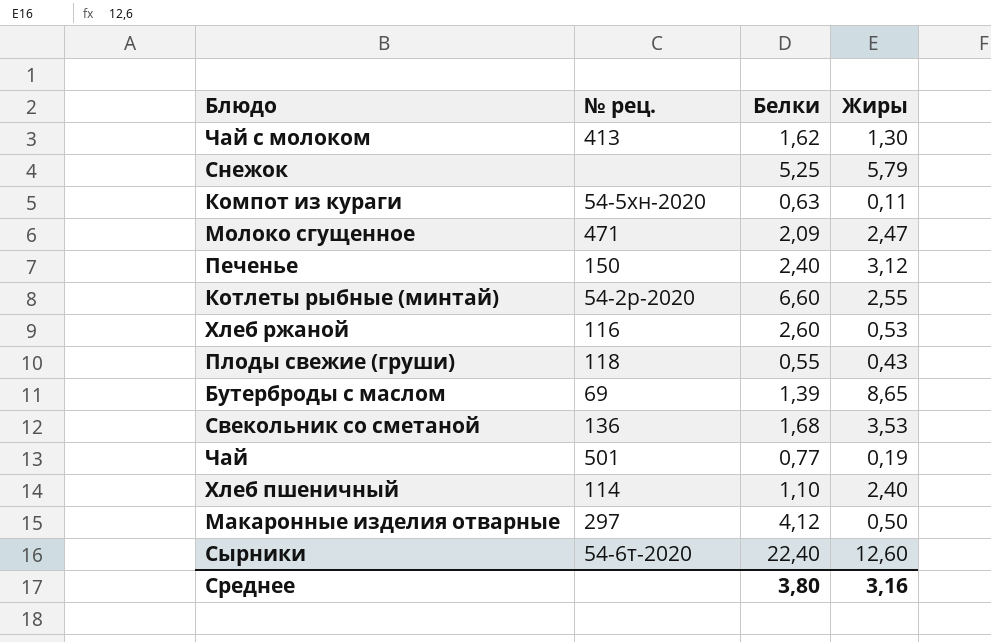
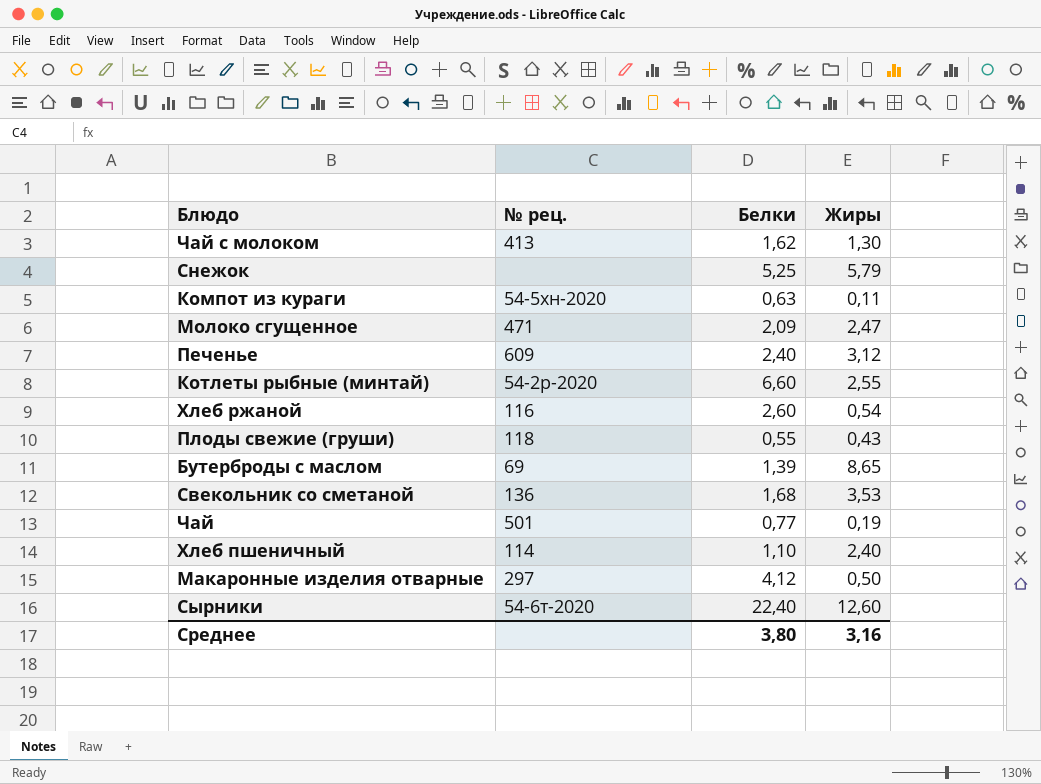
Печенье | № рец.: 150 -> 609
Хлеб ржаной | Жиры: 0,53 -> 0,54

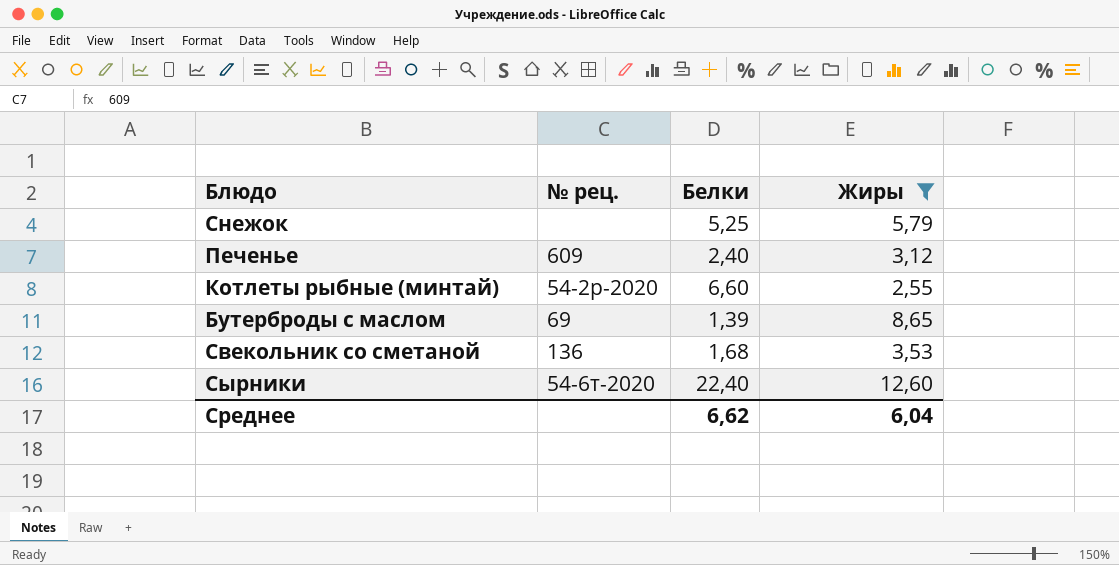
filter: none -> Жиры >= 2,55
Среднее | Белки: 3,80 -> 6,62
Среднее | Жиры: 3,16 -> 6,04

